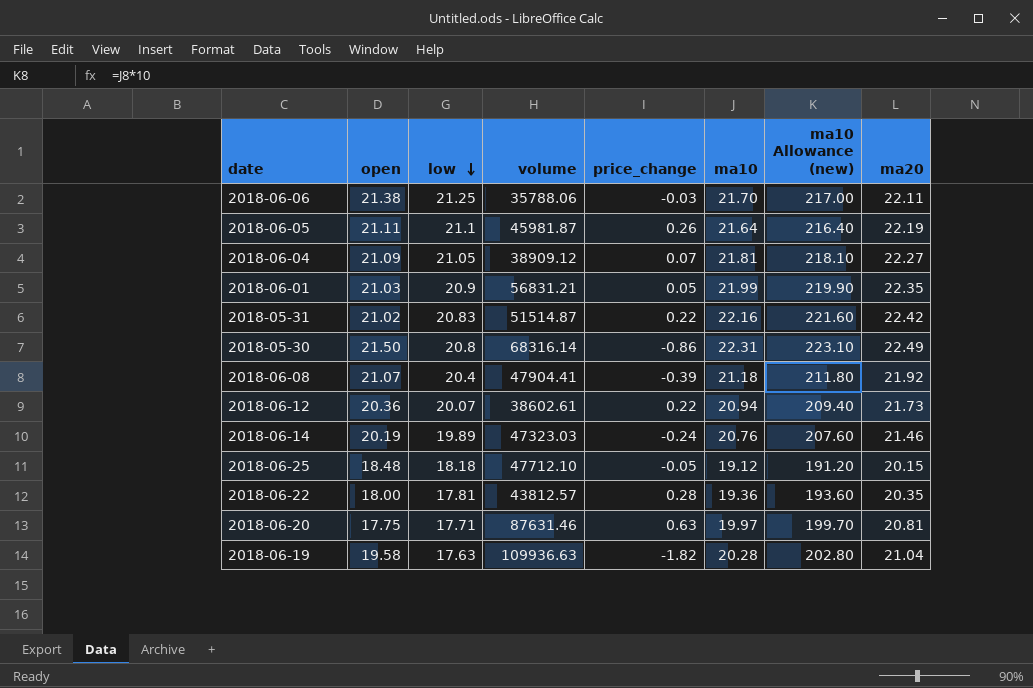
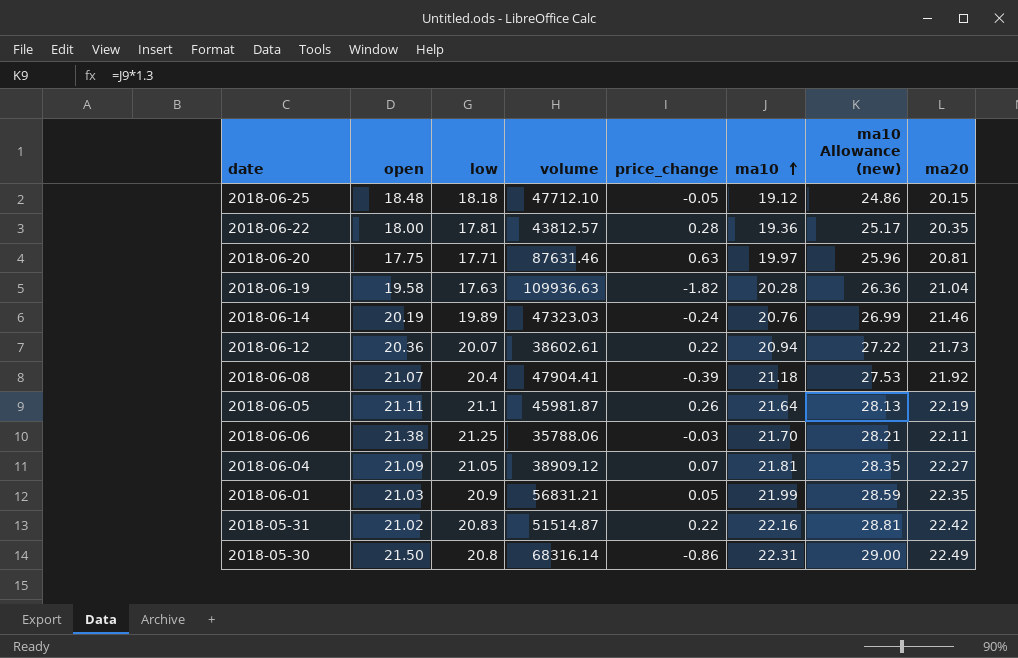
row order: low descending -> ma10 ascending
column ma10 Allowance (new) | formula: [ma10] * 10 -> [ma10] * 1.3

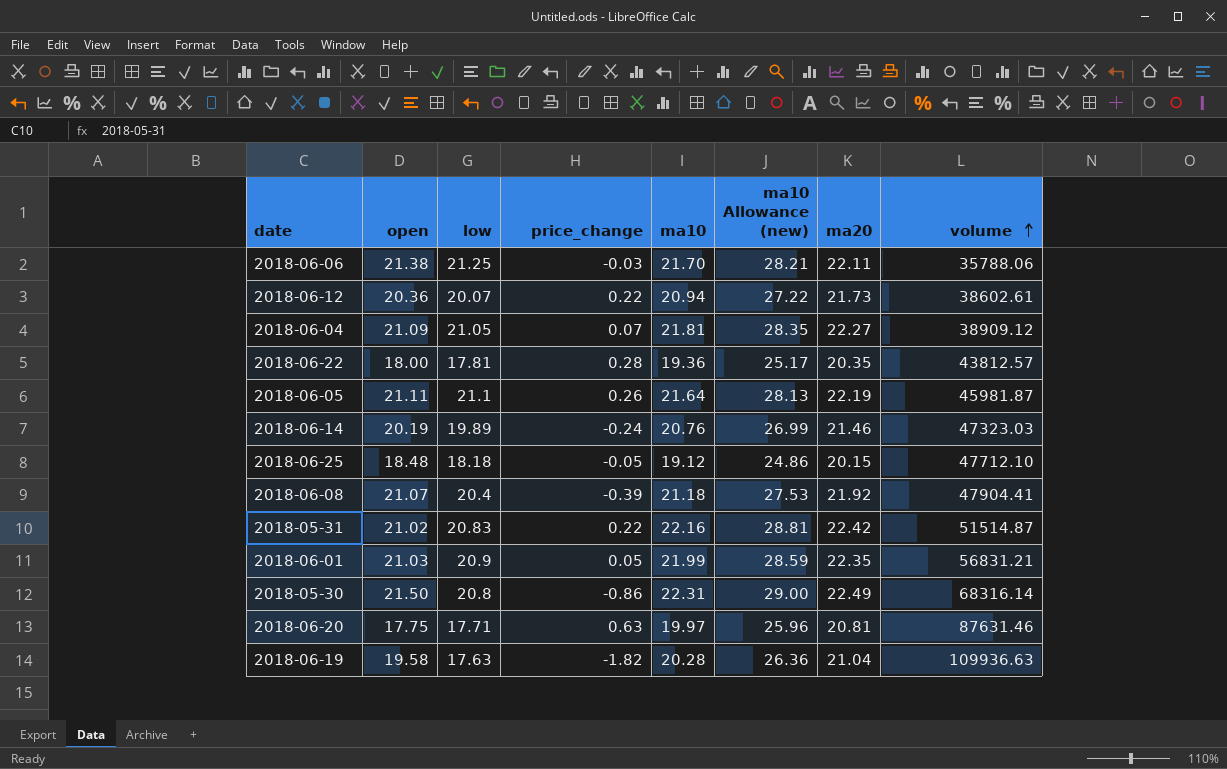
row order: ma10 ascending -> volume ascending
column volume | position: 4 -> 8

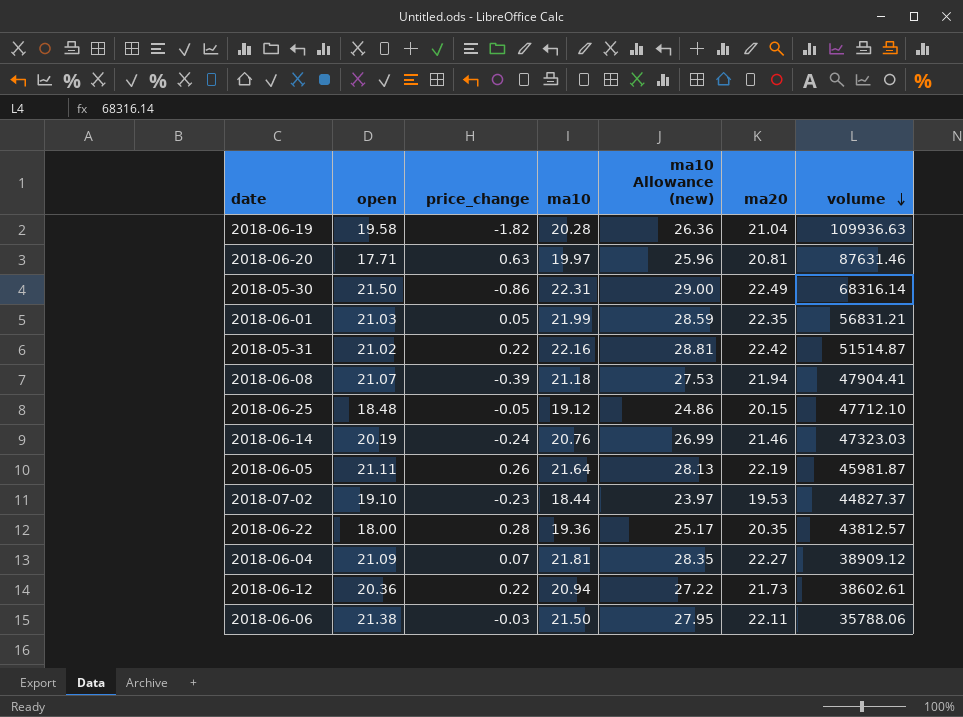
row order: volume ascending -> volume descending
column low | position: 3 -> none
2018-06-20 | open: 17.75 -> 17.71
2018-06-08 | ma20: 21.92 -> 21.94
row 2018-07-02: none -> 19.10 | -0.23 | 18.44 | 23.97 | 19.53 | 44827.37
2018-06-06 | ma10: 21.70 -> 21.50
2018-06-06 | ma10 Allowance (new): 28.21 -> 27.95

